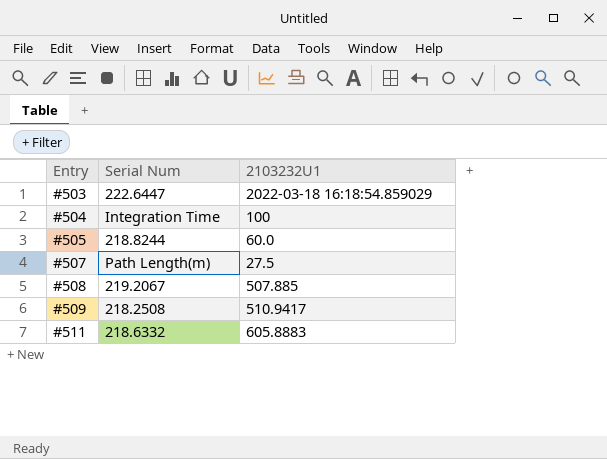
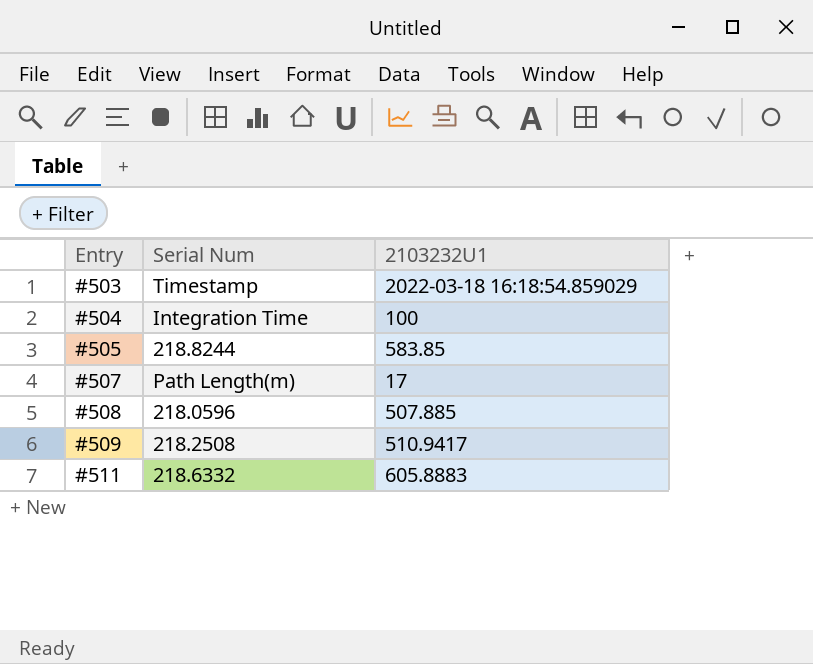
#503 | Serial Num: 222.6447 -> Timestamp
#505 | 2103232U1: 60.0 -> 583.85
#507 | 2103232U1: 27.5 -> 17
#508 | Serial Num: 219.2067 -> 218.0596

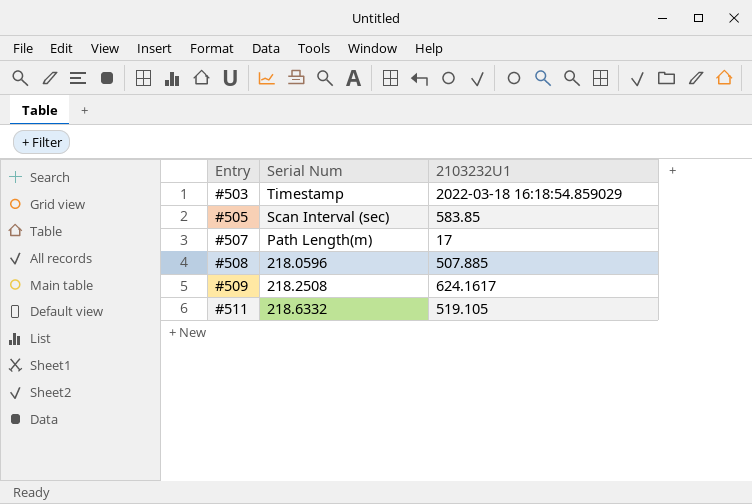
row #504: Integration Time | 100 -> none
#505 | Serial Num: 218.8244 -> Scan Interval (sec)
#509 | 2103232U1: 510.9417 -> 624.1617
#511 | 2103232U1: 605.8883 -> 519.105

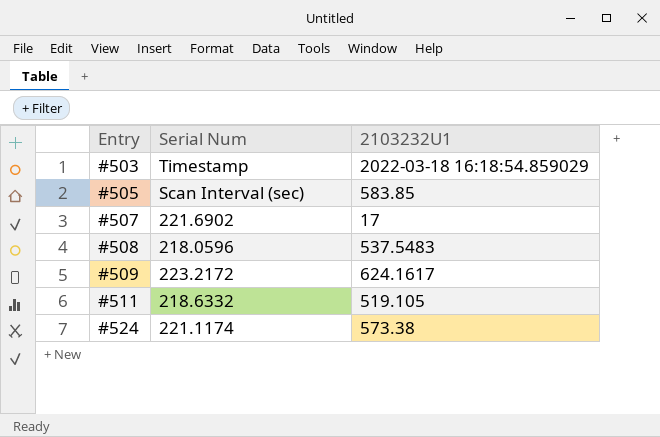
#507 | Serial Num: Path Length(m) -> 221.6902
#508 | 2103232U1: 507.885 -> 537.5483
#509 | Serial Num: 218.2508 -> 223.2172
row #524: none -> 221.1174 | 573.38

